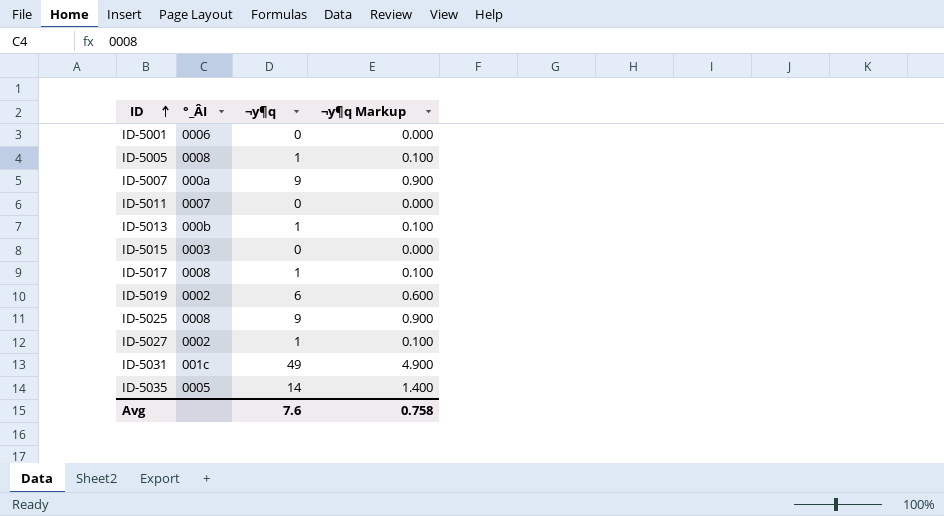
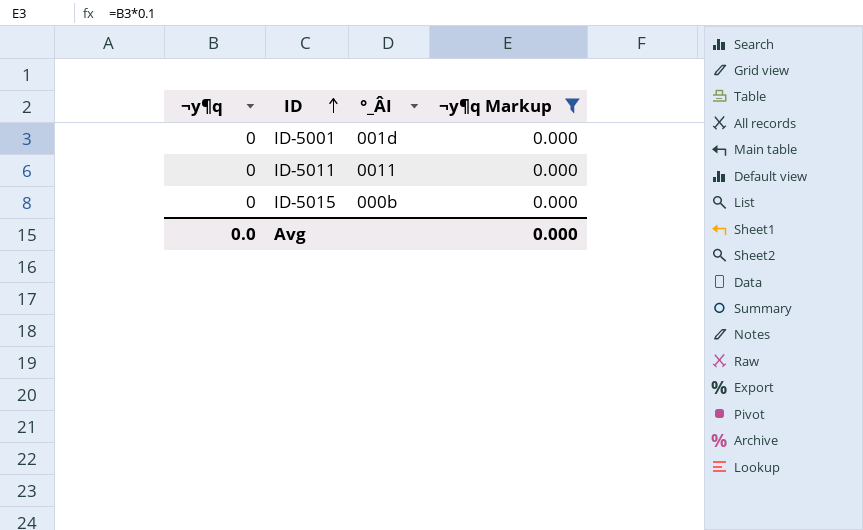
filter: none -> ¬y¶q Markup = 0.000
column ¬y¶q | position: 3 -> 1
ID-5001 | °_ÂI: 0006 -> 001d
ID-5011 | °_ÂI: 0007 -> 0011
ID-5015 | °_ÂI: 0003 -> 000b
Avg | ¬y¶q: 7.6 -> 0.0
Avg | ¬y¶q Markup: 0.758 -> 0.000

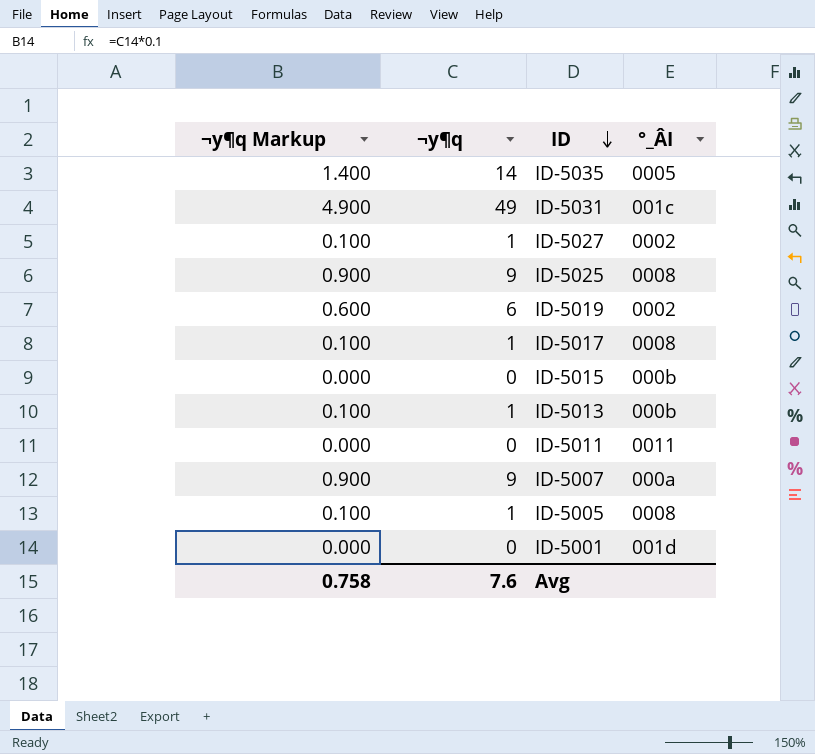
filter: ¬y¶q Markup = 0.000 -> none
row order: ID ascending -> ID descending
column ¬y¶q Markup | position: 4 -> 1
Avg | ¬y¶q Markup: 0.000 -> 0.758
Avg | ¬y¶q: 0.0 -> 7.6

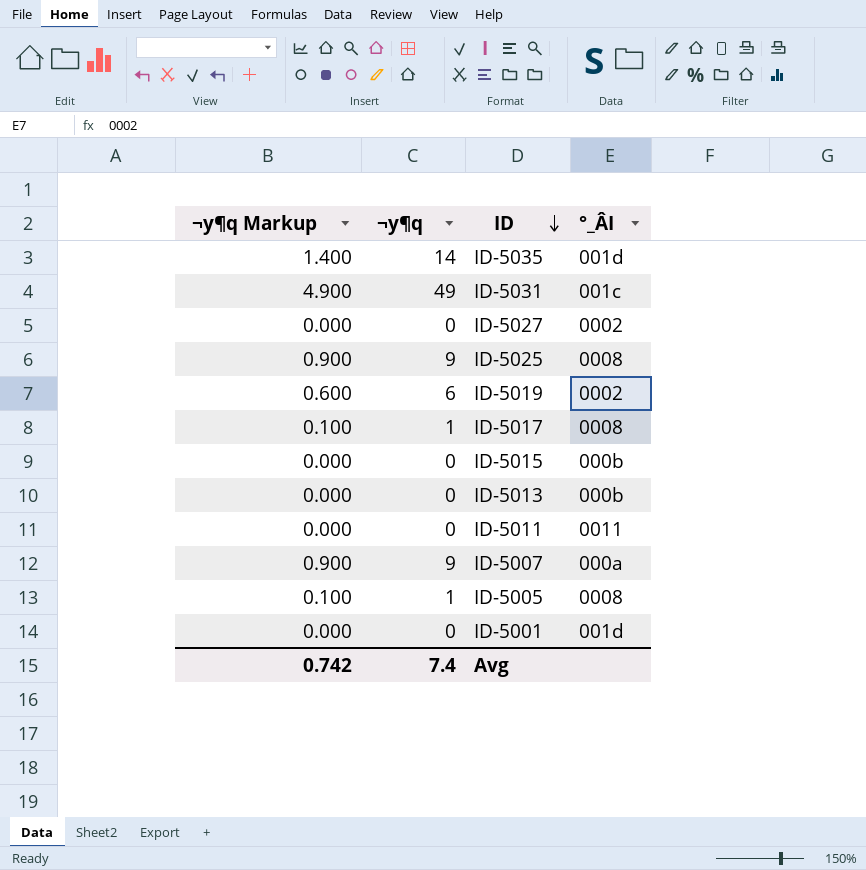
ID-5035 | °_ÂI: 0005 -> 001d
ID-5027 | ¬y¶q Markup: 0.100 -> 0.000
ID-5027 | ¬y¶q: 1 -> 0
ID-5013 | ¬y¶q Markup: 0.100 -> 0.000
ID-5013 | ¬y¶q: 1 -> 0
Avg | ¬y¶q Markup: 0.758 -> 0.742
Avg | ¬y¶q: 7.6 -> 7.4

